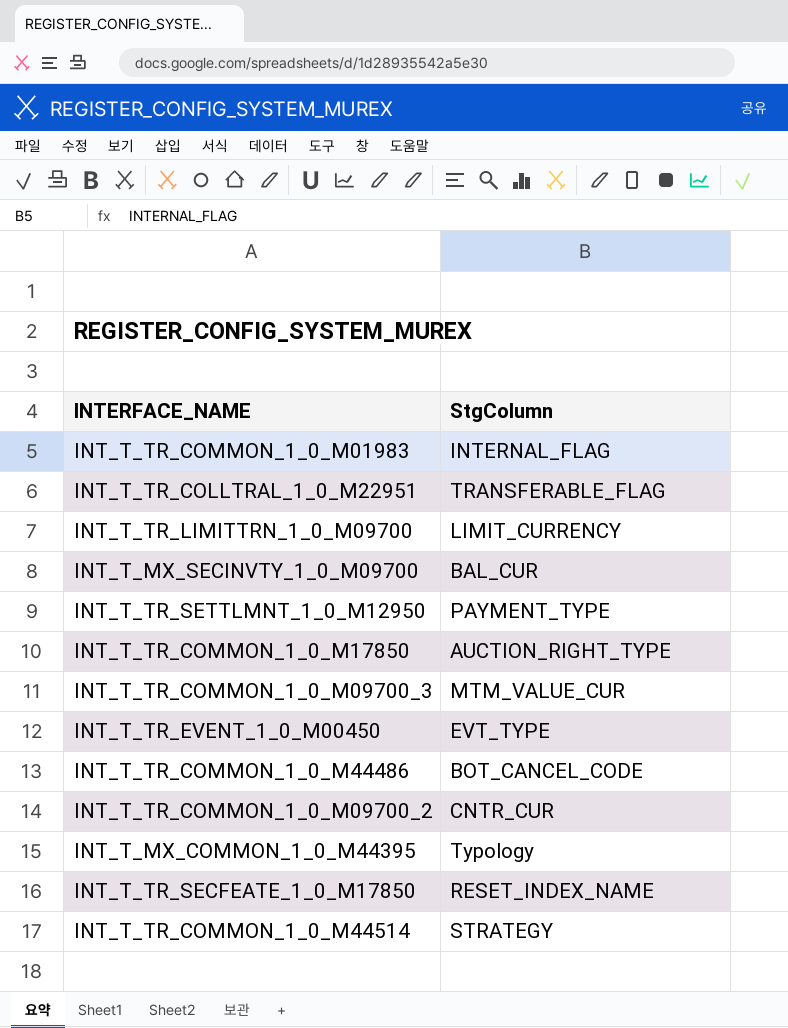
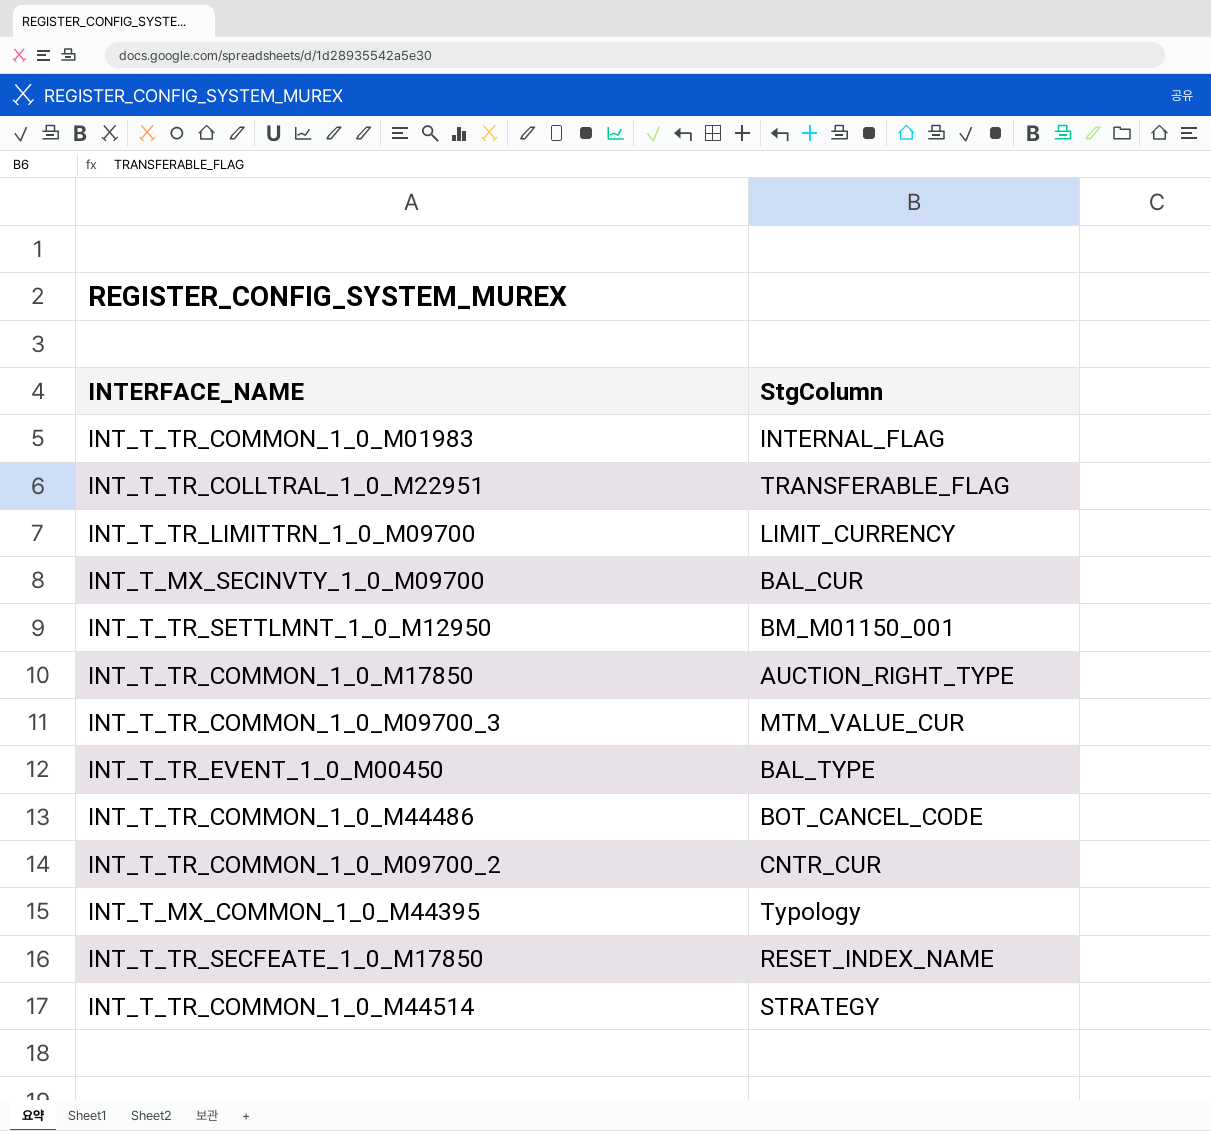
INT_T_TR_SETTLMNT_1_0_M12950 | StgColumn: PAYMENT_TYPE -> BM_M01150_001
INT_T_TR_EVENT_1_0_M00450 | StgColumn: EVT_TYPE -> BAL_TYPE

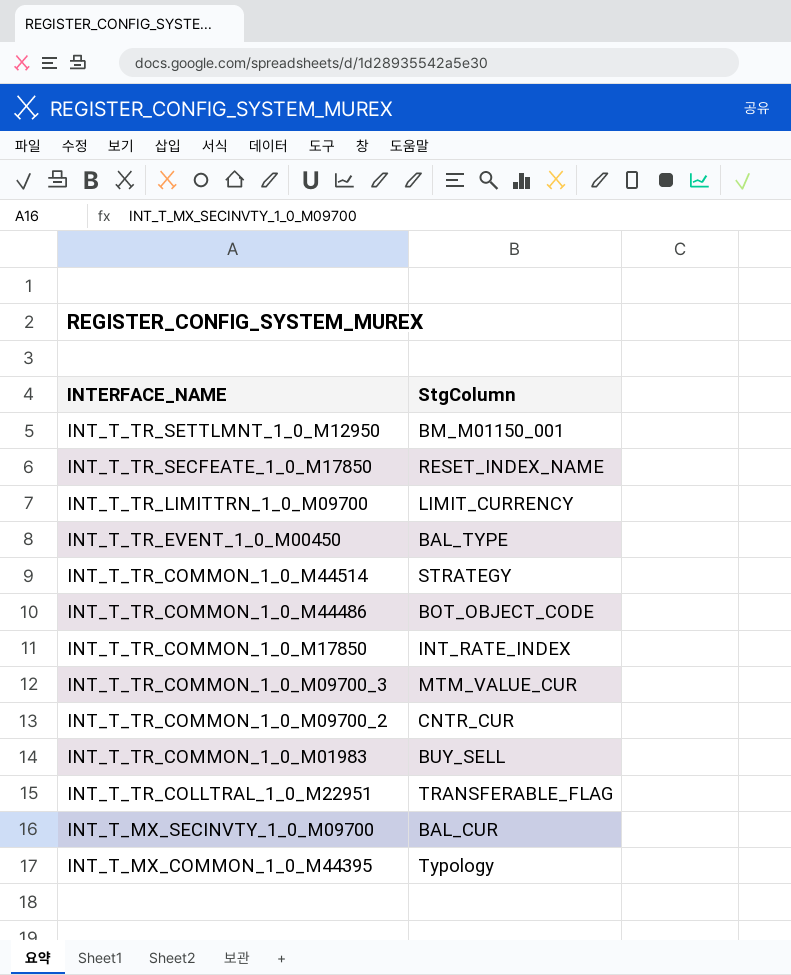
row order: none -> INTERFACE_NAME descending
INT_T_TR_COMMON_1_0_M44486 | StgColumn: BOT_CANCEL_CODE -> BOT_OBJECT_CODE
INT_T_TR_COMMON_1_0_M17850 | StgColumn: AUCTION_RIGHT_TYPE -> INT_RATE_INDEX
INT_T_TR_COMMON_1_0_M01983 | StgColumn: INTERNAL_FLAG -> BUY_SELL

